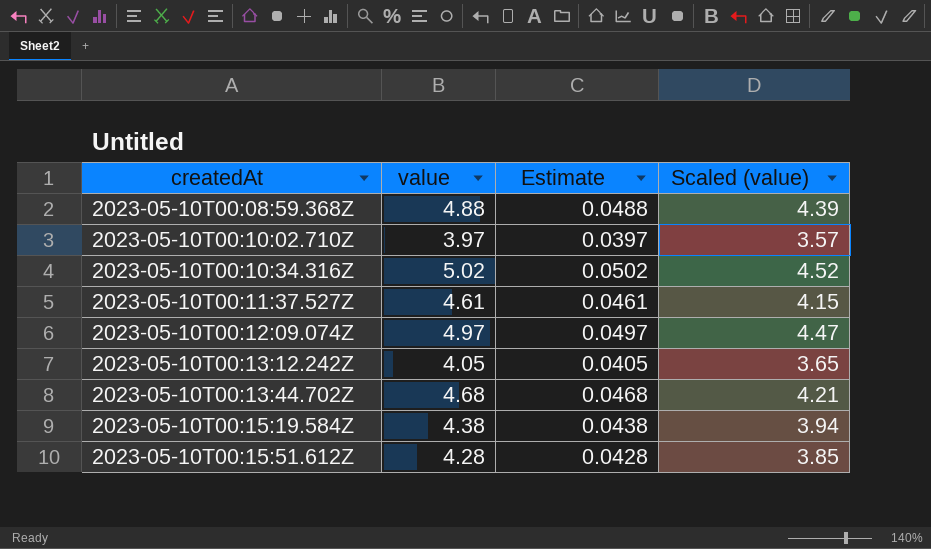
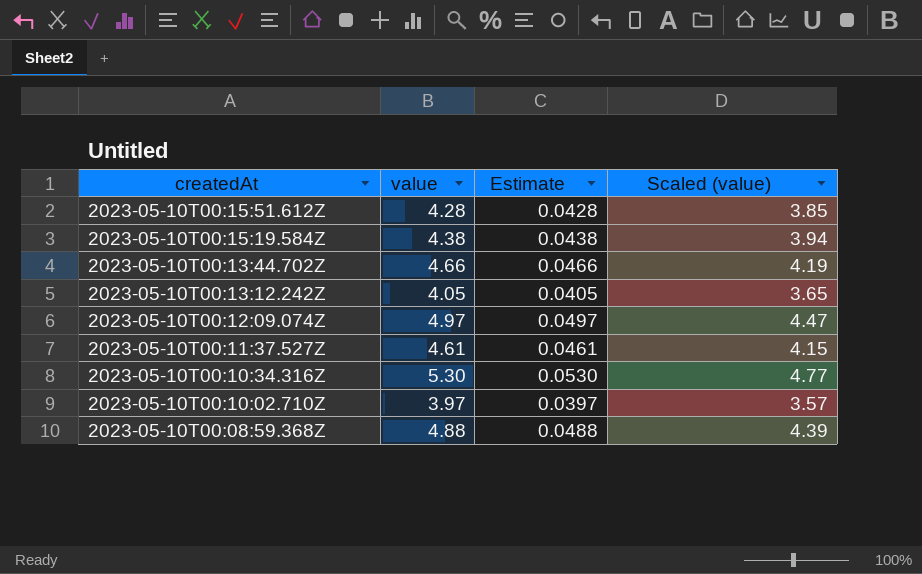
row order: createdAt ascending -> createdAt descending
2023-05-10T00:13:44.702Z | value: 4.68 -> 4.66
2023-05-10T00:13:44.702Z | Estimate: 0.0468 -> 0.0466
2023-05-10T00:13:44.702Z | Scaled (value): 4.21 -> 4.19
2023-05-10T00:10:34.316Z | value: 5.02 -> 5.30
2023-05-10T00:10:34.316Z | Estimate: 0.0502 -> 0.0530
2023-05-10T00:10:34.316Z | Scaled (value): 4.52 -> 4.77

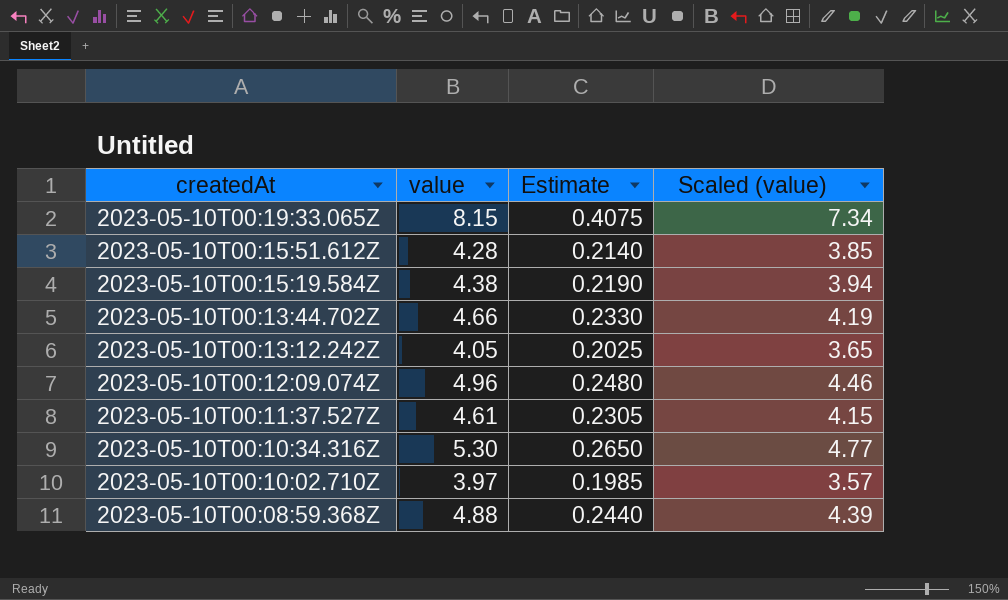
column Estimate | formula: [value] * 0.01 -> [value] * 0.05
row 2023-05-10T00:19:33.065Z: none -> 8.15 | 0.4075 | 7.34
2023-05-10T00:12:09.074Z | value: 4.97 -> 4.96
2023-05-10T00:12:09.074Z | Scaled (value): 4.47 -> 4.46

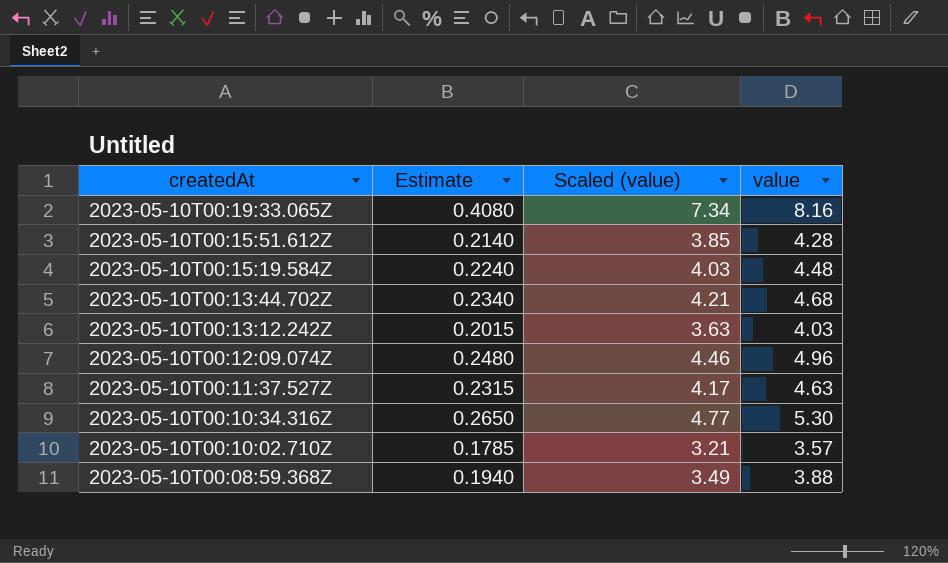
column value | position: 2 -> 4
2023-05-10T00:19:33.065Z | Estimate: 0.4075 -> 0.4080
2023-05-10T00:19:33.065Z | value: 8.15 -> 8.16
2023-05-10T00:15:19.584Z | Estimate: 0.2190 -> 0.2240
2023-05-10T00:15:19.584Z | Scaled (value): 3.94 -> 4.03
2023-05-10T00:15:19.584Z | value: 4.38 -> 4.48
2023-05-10T00:13:44.702Z | Estimate: 0.2330 -> 0.2340
2023-05-10T00:13:44.702Z | Scaled (value): 4.19 -> 4.21
2023-05-10T00:13:44.702Z | value: 4.66 -> 4.68
2023-05-10T00:13:12.242Z | Estimate: 0.2025 -> 0.2015
2023-05-10T00:13:12.242Z | Scaled (value): 3.65 -> 3.63
2023-05-10T00:13:12.242Z | value: 4.05 -> 4.03
2023-05-10T00:11:37.527Z | Estimate: 0.2305 -> 0.2315
2023-05-10T00:11:37.527Z | Scaled (value): 4.15 -> 4.17
2023-05-10T00:11:37.527Z | value: 4.61 -> 4.63
2023-05-10T00:10:02.710Z | Estimate: 0.1985 -> 0.1785
2023-05-10T00:10:02.710Z | Scaled (value): 3.57 -> 3.21
2023-05-10T00:10:02.710Z | value: 3.97 -> 3.57
2023-05-10T00:08:59.368Z | Estimate: 0.2440 -> 0.1940
2023-05-10T00:08:59.368Z | Scaled (value): 4.39 -> 3.49
2023-05-10T00:08:59.368Z | value: 4.88 -> 3.88

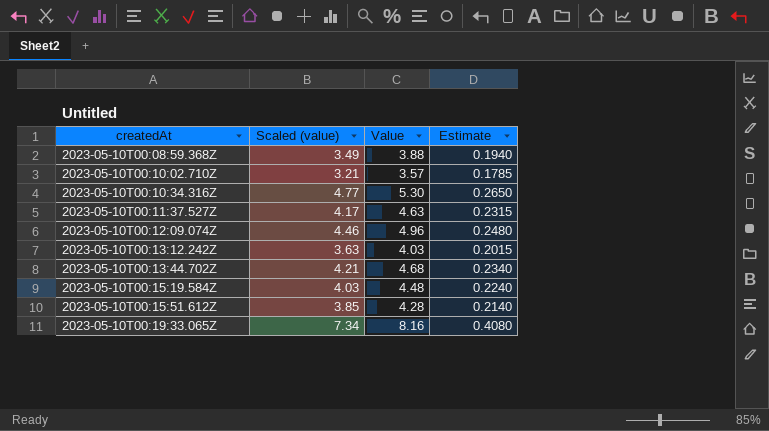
row order: createdAt descending -> createdAt ascending
column name: value -> Value
column Estimate | position: 2 -> 4

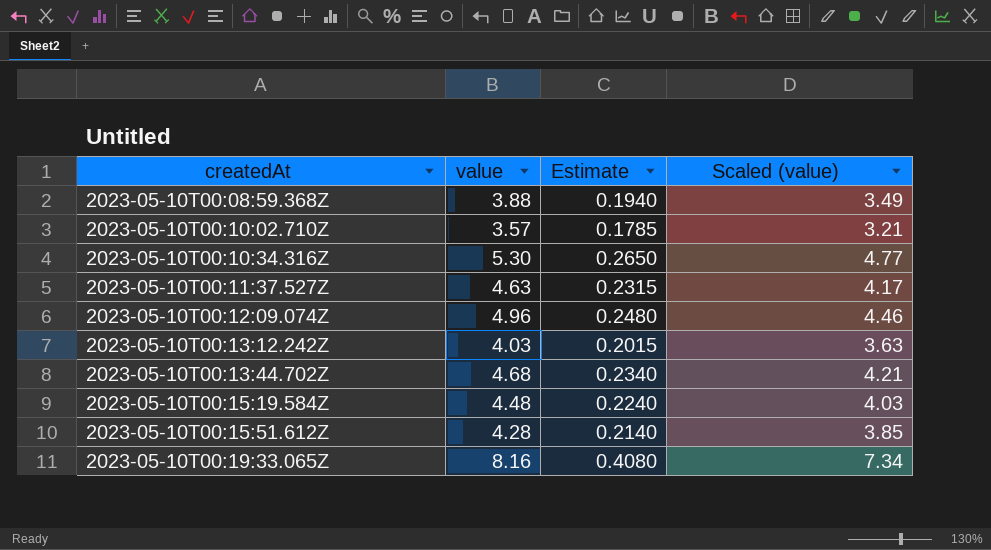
column name: Value -> value
column Scaled (value) | position: 2 -> 4

